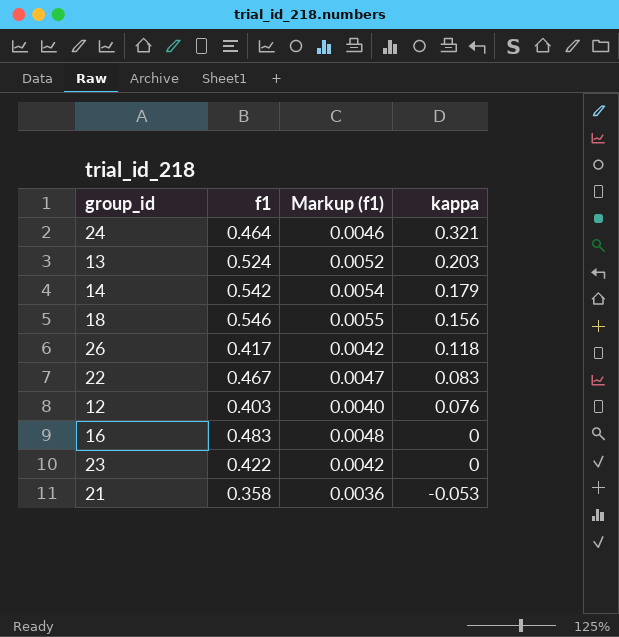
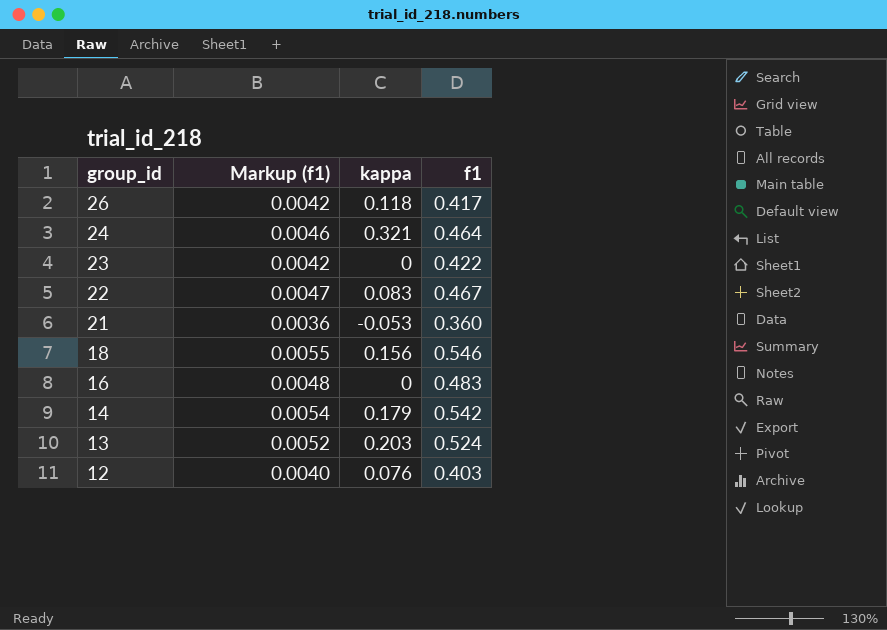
row order: kappa descending -> group_id descending
column f1 | position: 2 -> 4
21 | f1: 0.358 -> 0.360

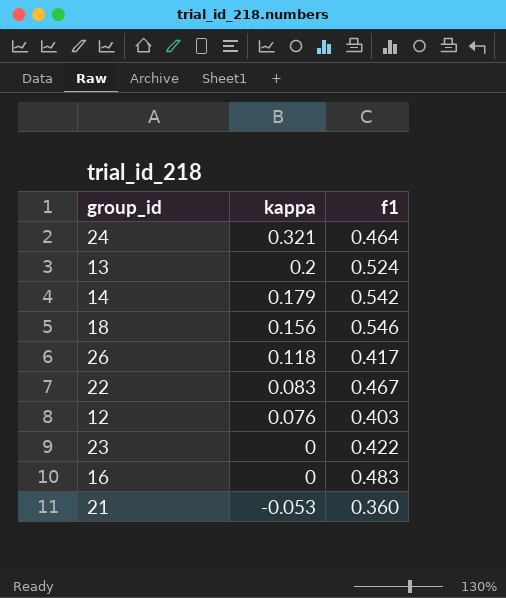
row order: group_id descending -> kappa descending
column Markup (f1) | formula: [f1] * 0.01 -> none
13 | kappa: 0.203 -> 0.2

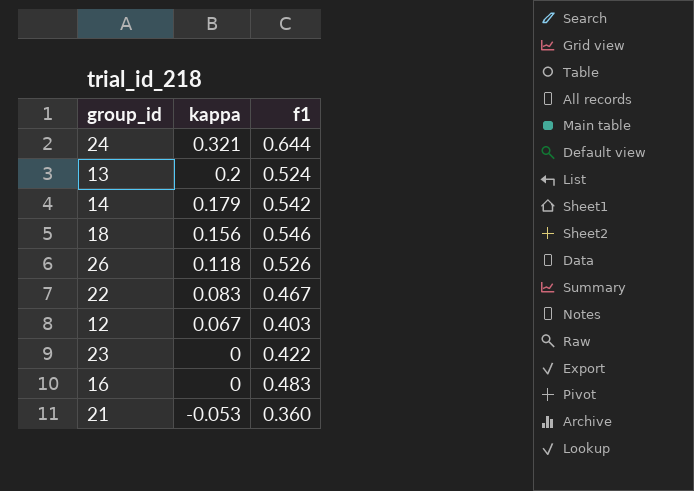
24 | f1: 0.464 -> 0.644
26 | f1: 0.417 -> 0.526
12 | kappa: 0.076 -> 0.067

